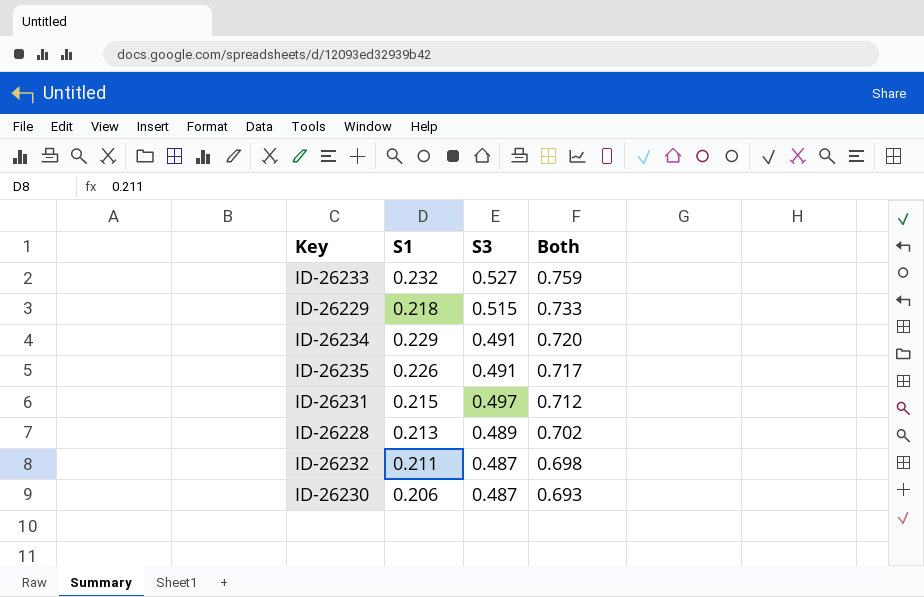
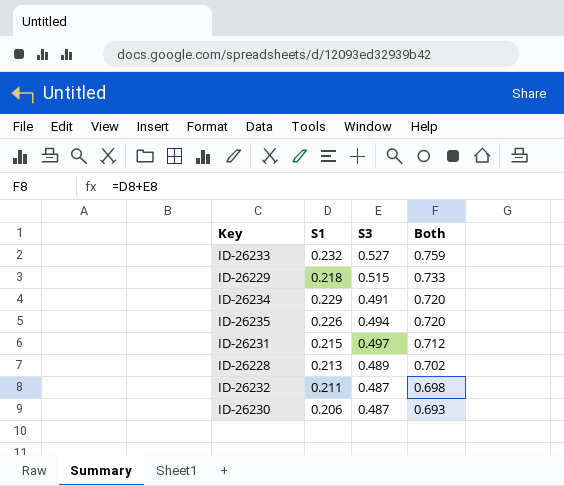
ID-26235 | S3: 0.491 -> 0.494
ID-26235 | Both: 0.717 -> 0.720

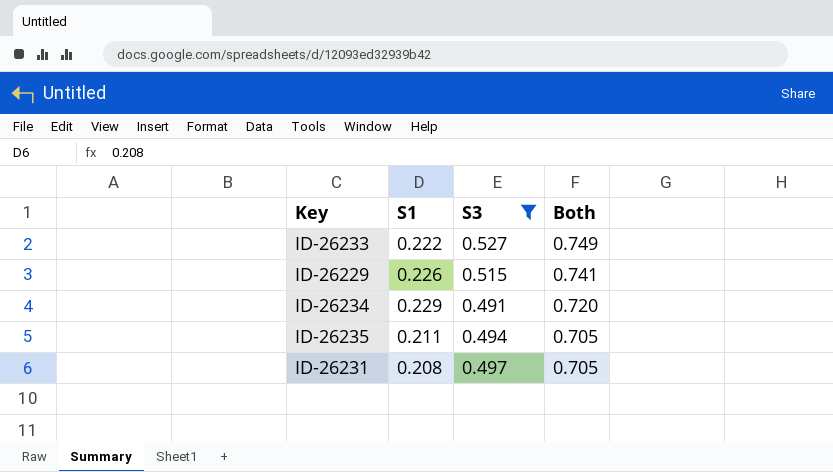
filter: none -> S3 >= 0.491
ID-26233 | S1: 0.232 -> 0.222
ID-26233 | Both: 0.759 -> 0.749
ID-26229 | S1: 0.218 -> 0.226
ID-26229 | Both: 0.733 -> 0.741
ID-26235 | S1: 0.226 -> 0.211
ID-26235 | Both: 0.720 -> 0.705
ID-26231 | S1: 0.215 -> 0.208
ID-26231 | Both: 0.712 -> 0.705

